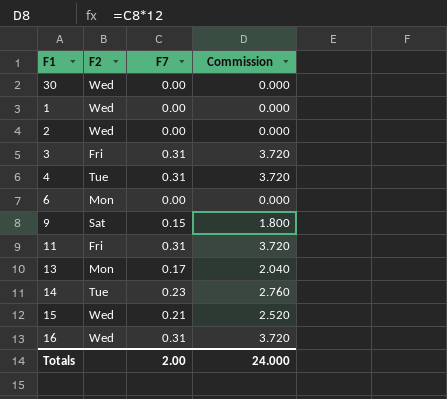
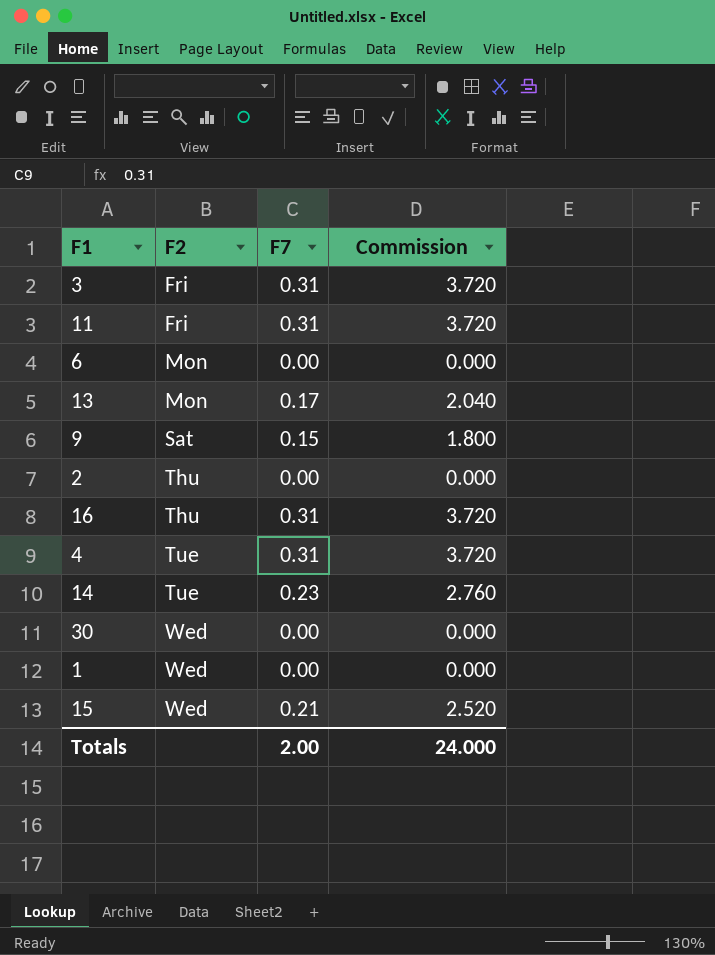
row order: none -> F2 ascending
2 | F2: Wed -> Thu
16 | F2: Wed -> Thu

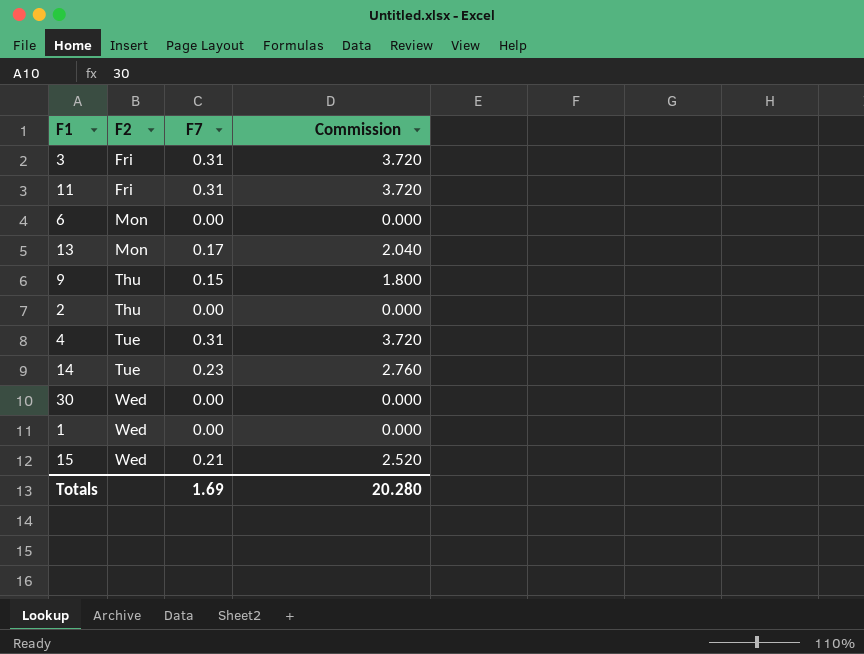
row 16: Thu | 0.31 | 3.720 -> none
9 | F2: Sat -> Thu
Totals | F7: 2.00 -> 1.69
Totals | Commission: 24.000 -> 20.280

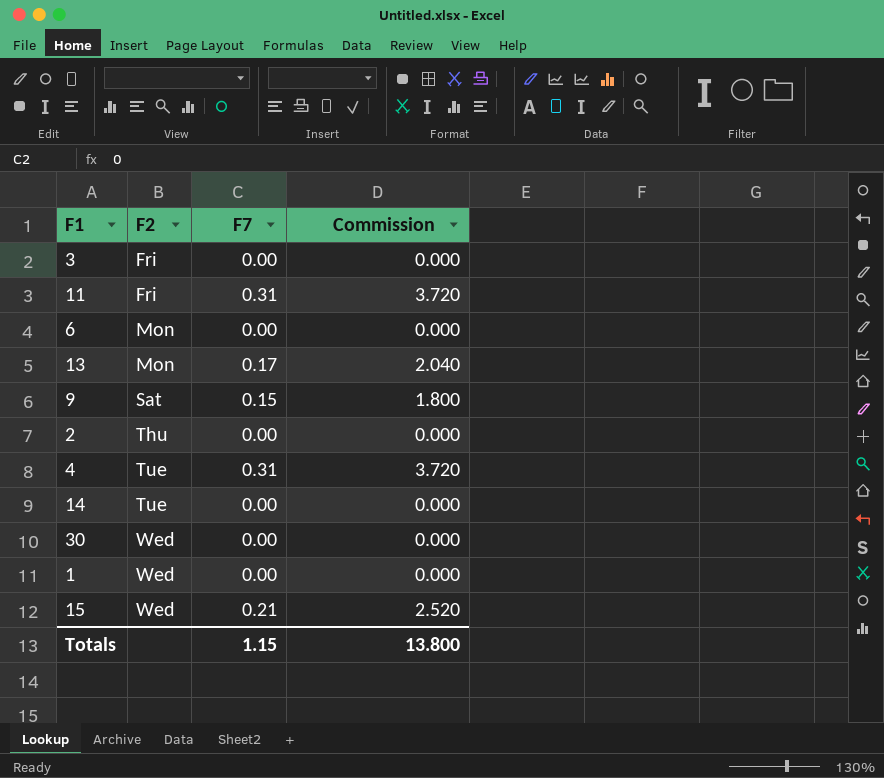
3 | F7: 0.31 -> 0.00
3 | Commission: 3.720 -> 0.000
9 | F2: Thu -> Sat
14 | F7: 0.23 -> 0.00
14 | Commission: 2.760 -> 0.000
Totals | F7: 1.69 -> 1.15
Totals | Commission: 20.280 -> 13.800

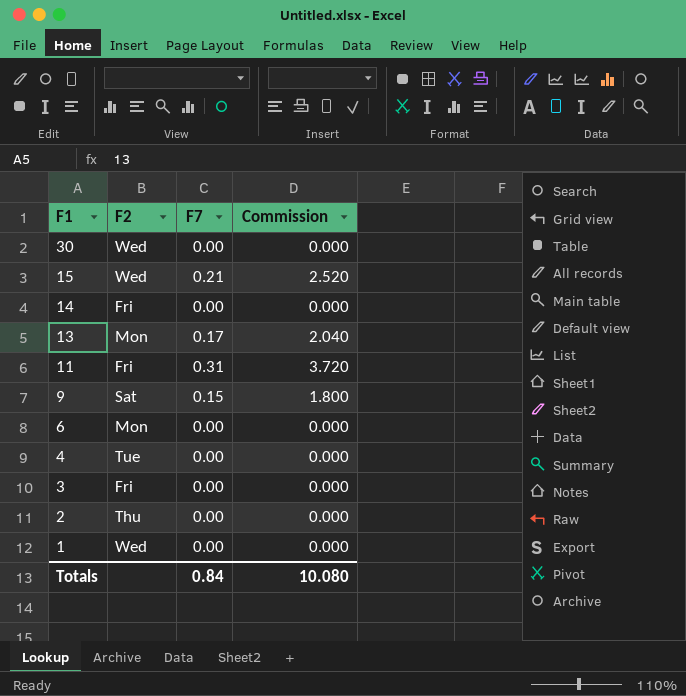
row order: F2 ascending -> F1 descending
14 | F2: Tue -> Fri
4 | F7: 0.31 -> 0.00
4 | Commission: 3.720 -> 0.000
Totals | F7: 1.15 -> 0.84
Totals | Commission: 13.800 -> 10.080

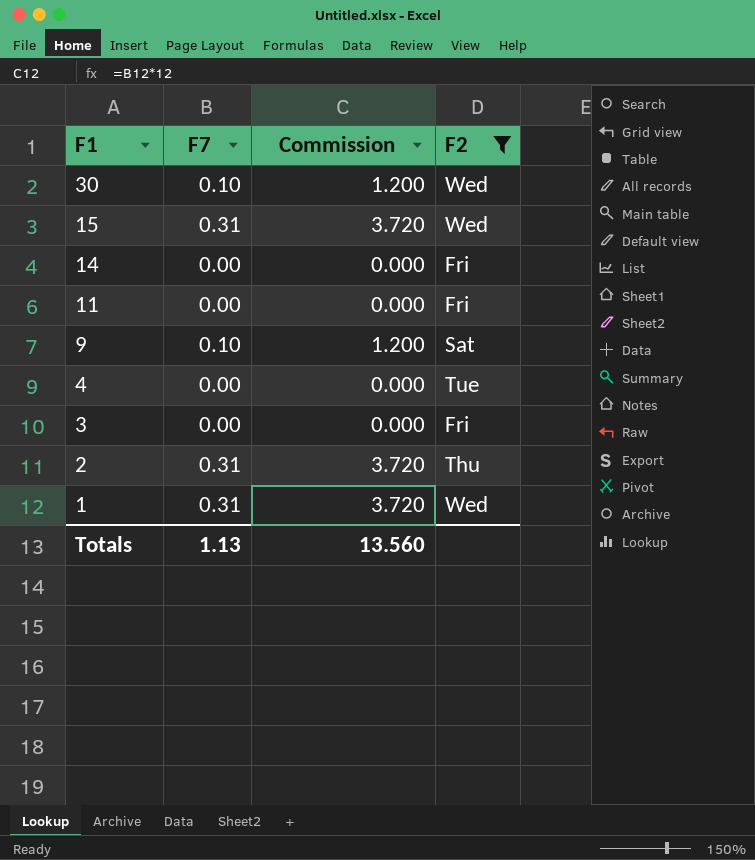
filter: none -> F2 != Mon
column F2 | position: 2 -> 4
30 | F7: 0.00 -> 0.10
30 | Commission: 0.000 -> 1.200
15 | F7: 0.21 -> 0.31
15 | Commission: 2.520 -> 3.720
11 | F7: 0.31 -> 0.00
11 | Commission: 3.720 -> 0.000
9 | F7: 0.15 -> 0.10
9 | Commission: 1.800 -> 1.200
2 | F7: 0.00 -> 0.31
2 | Commission: 0.000 -> 3.720
1 | F7: 0.00 -> 0.31
1 | Commission: 0.000 -> 3.720
Totals | F7: 0.84 -> 1.13
Totals | Commission: 10.080 -> 13.560

